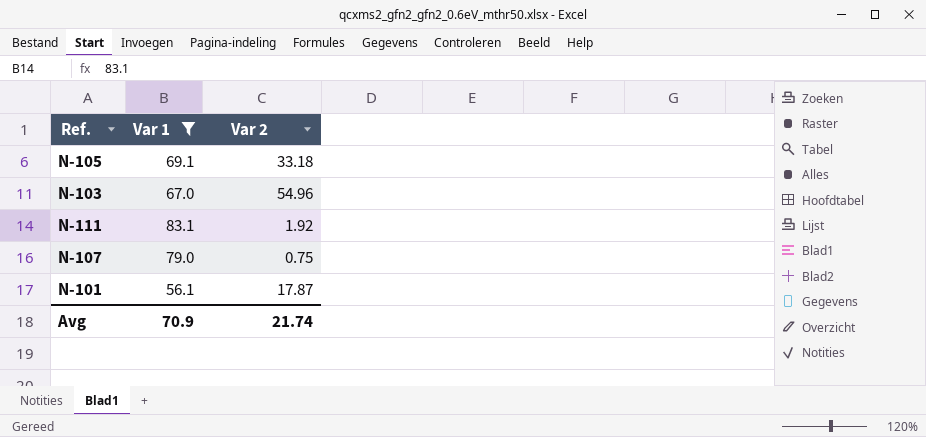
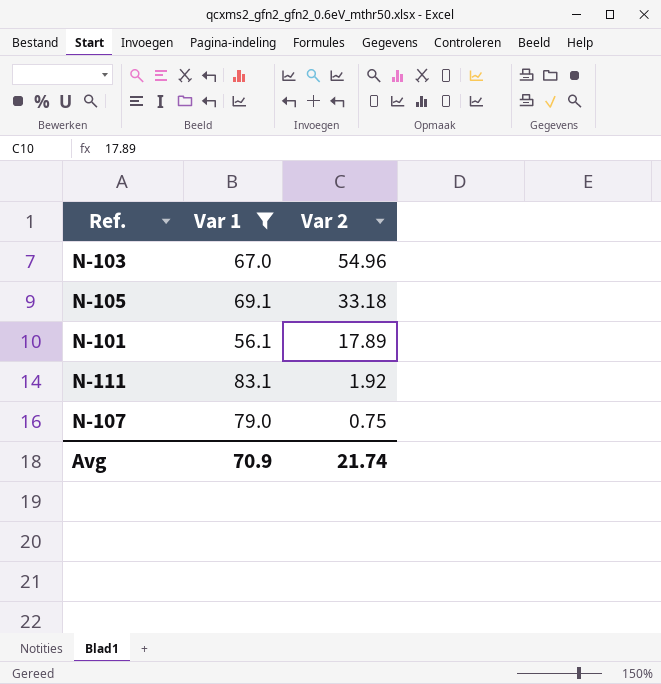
row order: none -> Var 2 descending
N-101 | Var 2: 17.87 -> 17.89

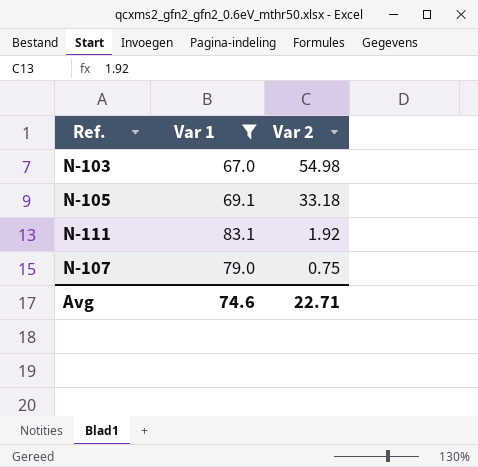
row N-101: 56.1 | 17.89 -> none
N-103 | Var 2: 54.96 -> 54.98
Avg | Var 1: 70.9 -> 74.6
Avg | Var 2: 21.74 -> 22.71

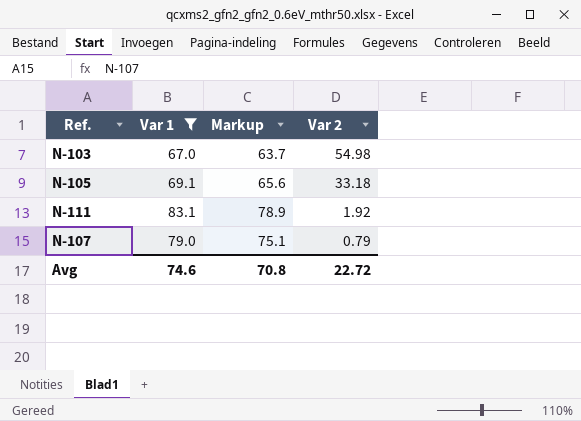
column Markup | formula: none -> [Var 1] * 0.95
N-107 | Var 2: 0.75 -> 0.79
Avg | Var 2: 22.71 -> 22.72

